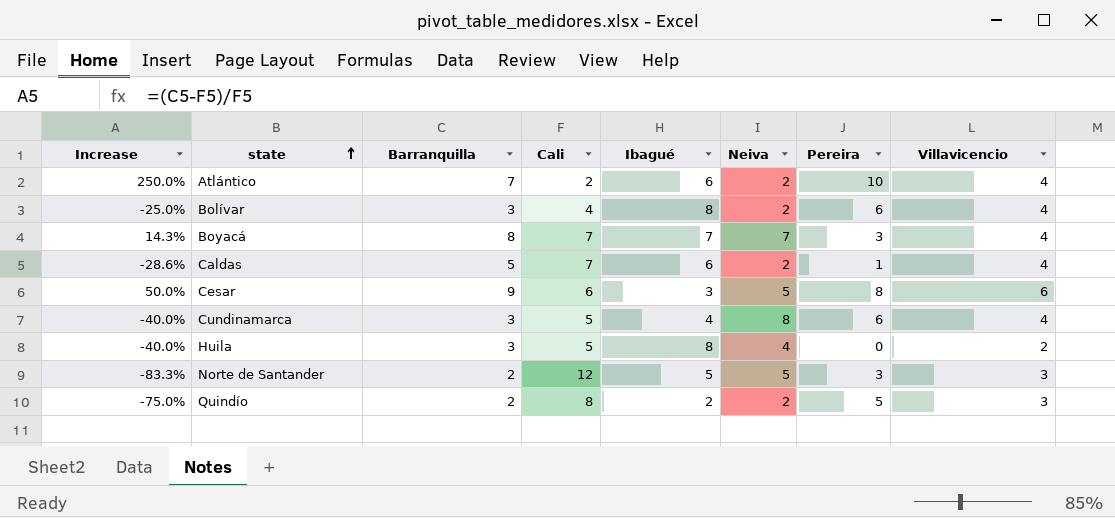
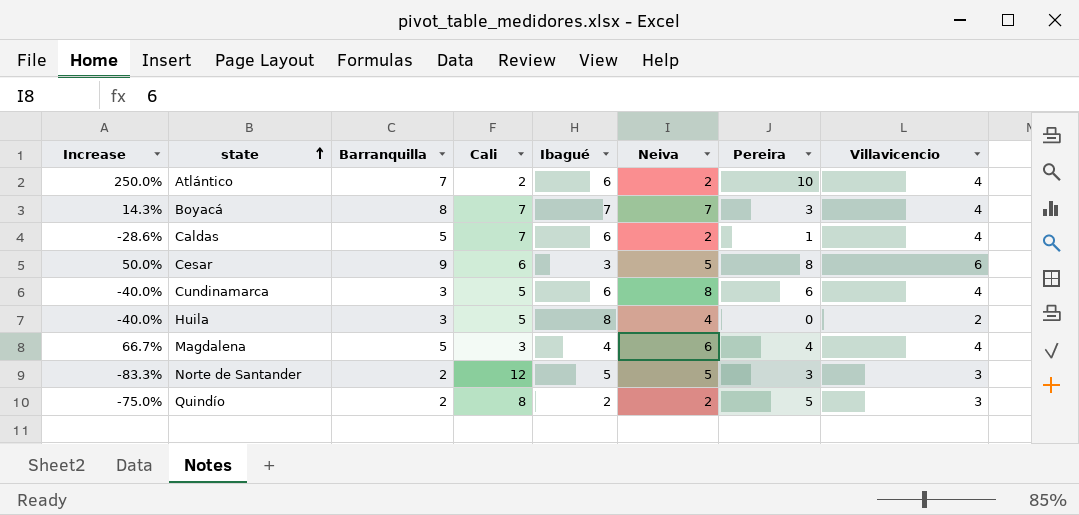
row Bolívar: -25.0% | 3 | 4 | 8 | 2 | 6 | 4 -> none
Cundinamarca | Ibagué: 4 -> 6
row Magdalena: none -> 66.7% | 5 | 3 | 4 | 6 | 4 | 4

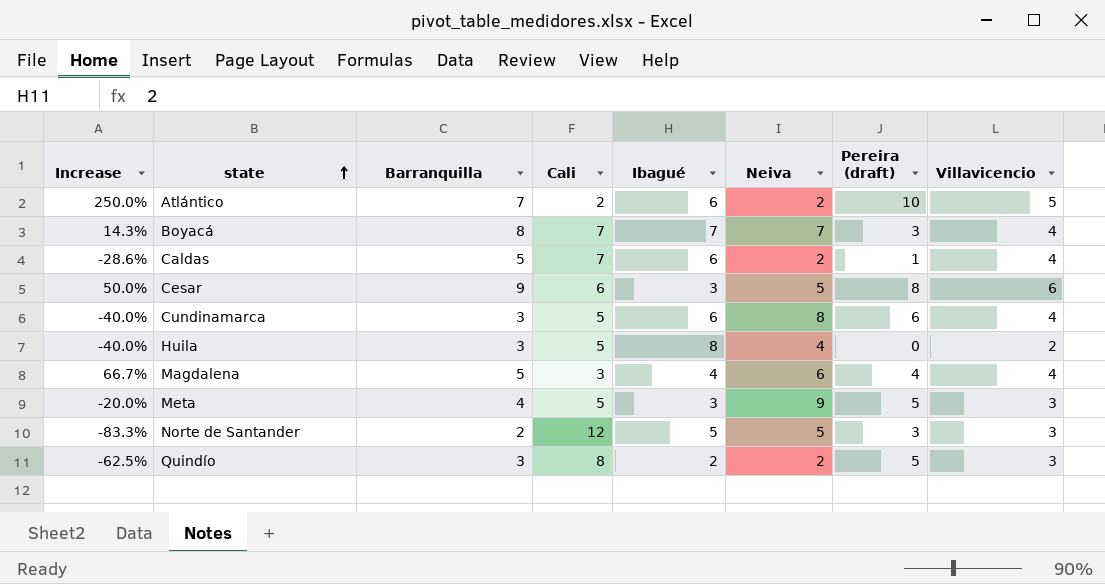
column name: Pereira -> Pereira (draft)
Atlántico | Villavicencio: 4 -> 5
row Meta: none -> -20.0% | 4 | 5 | 3 | 9 | 5 | 3
Quindío | Increase: -75.0% -> -62.5%
Quindío | Barranquilla: 2 -> 3

